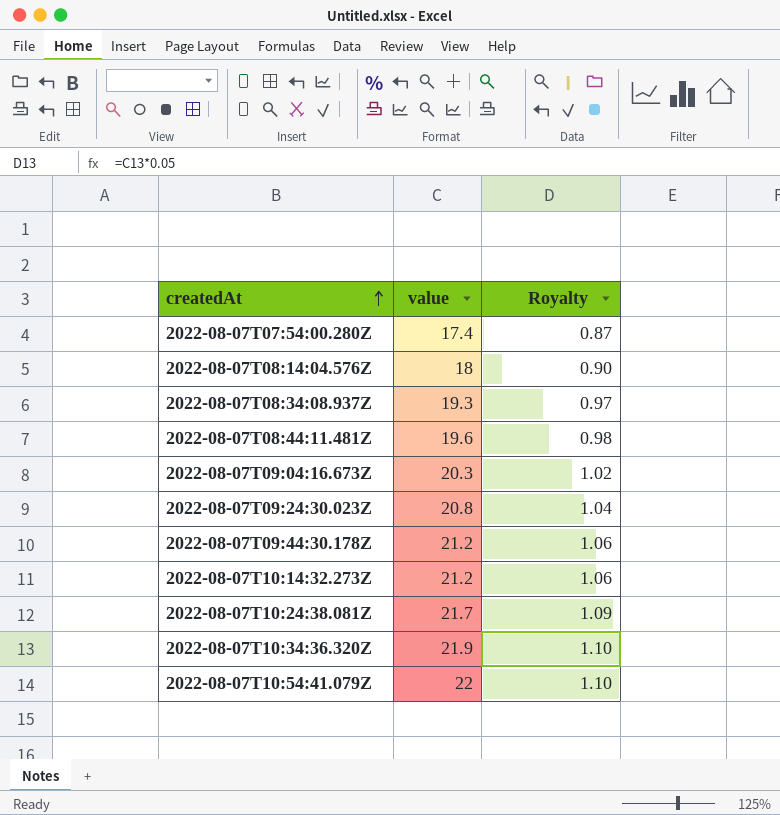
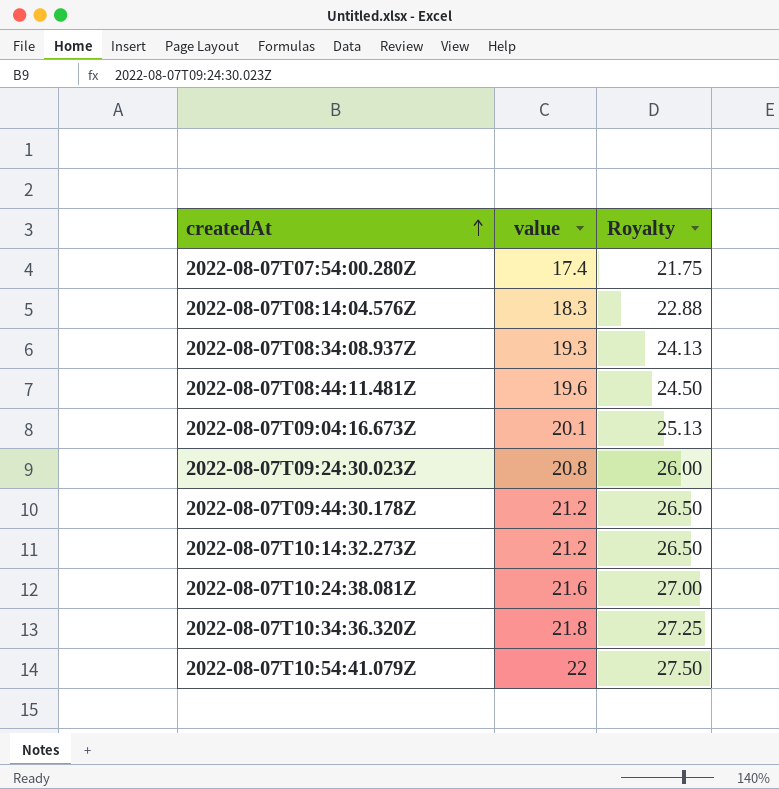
column Royalty | formula: [value] * 0.05 -> [value] * 1.25
2022-08-07T08:14:04.576Z | value: 18 -> 18.3
2022-08-07T09:04:16.673Z | value: 20.3 -> 20.1
2022-08-07T10:24:38.081Z | value: 21.7 -> 21.6
2022-08-07T10:34:36.320Z | value: 21.9 -> 21.8

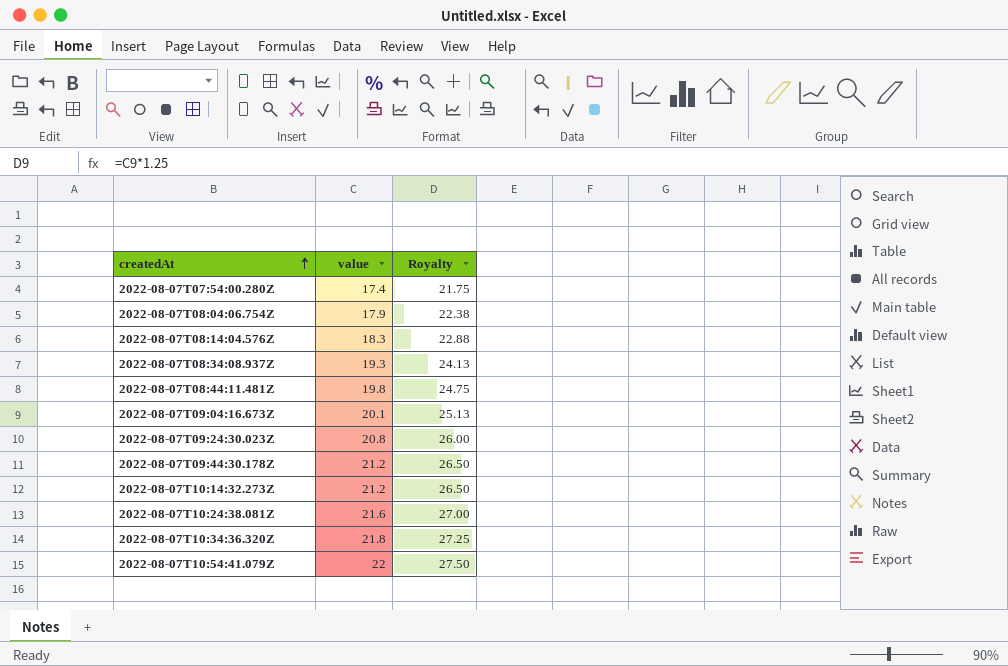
row 2022-08-07T08:04:06.754Z: none -> 17.9 | 22.38
2022-08-07T08:44:11.481Z | value: 19.6 -> 19.8
2022-08-07T08:44:11.481Z | Royalty: 24.50 -> 24.75

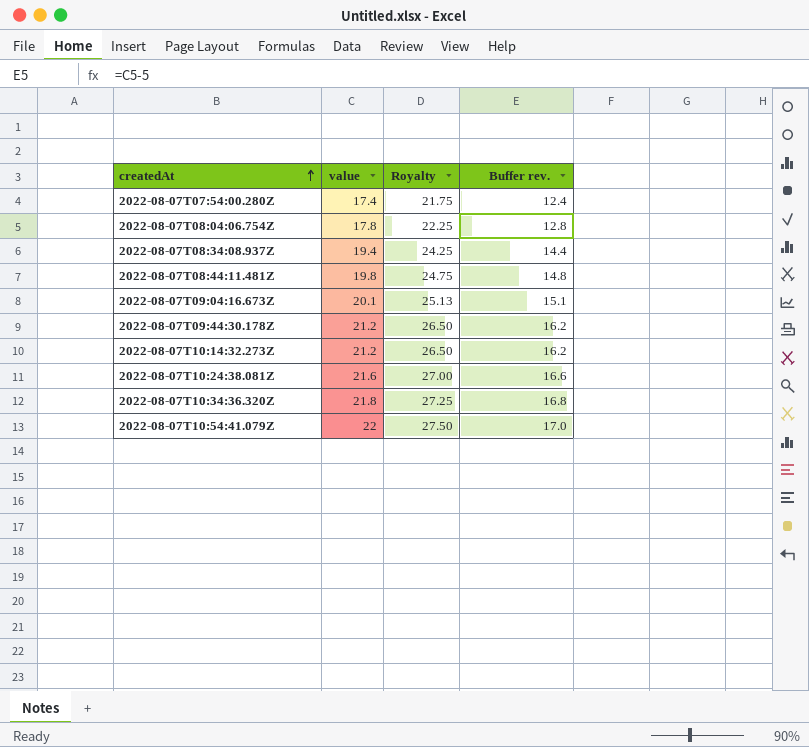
column Buffer rev. | formula: none -> [value] - 5
row 2022-08-07T08:14:04.576Z: 18.3 | 22.88 -> none
row 2022-08-07T09:24:30.023Z: 20.8 | 26.00 -> none
2022-08-07T08:04:06.754Z | value: 17.9 -> 17.8
2022-08-07T08:04:06.754Z | Royalty: 22.38 -> 22.25
2022-08-07T08:34:08.937Z | value: 19.3 -> 19.4
2022-08-07T08:34:08.937Z | Royalty: 24.13 -> 24.25

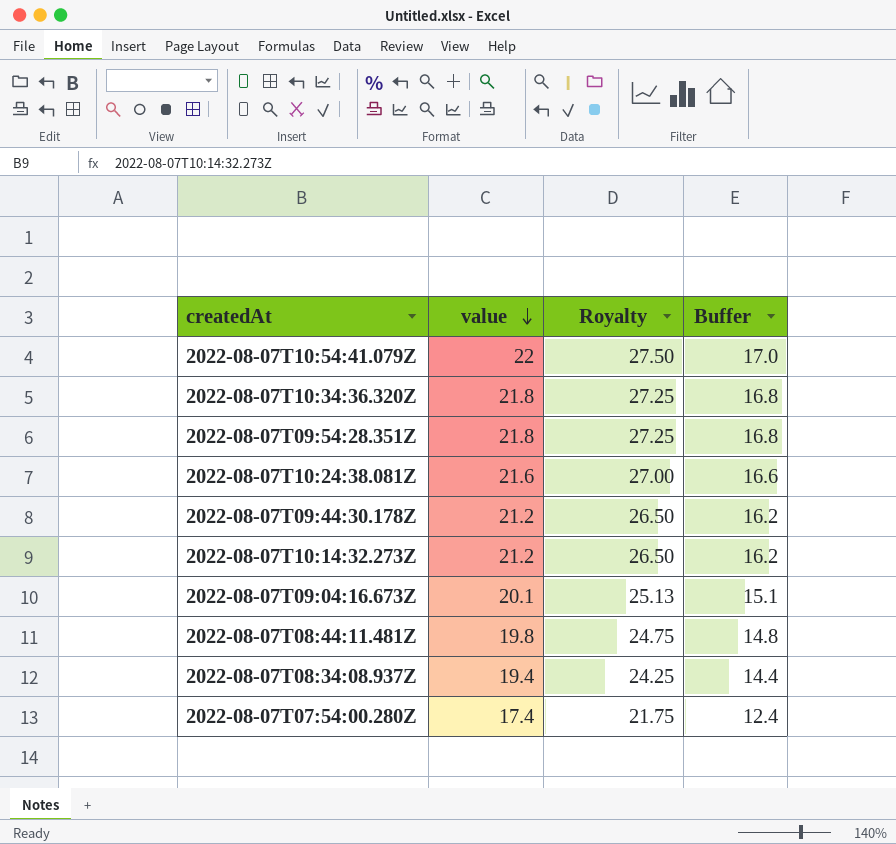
row order: createdAt ascending -> value descending
column name: Buffer rev. -> Buffer
row 2022-08-07T08:04:06.754Z: 17.8 | 22.25 | 12.8 -> none
row 2022-08-07T09:54:28.351Z: none -> 21.8 | 27.25 | 16.8

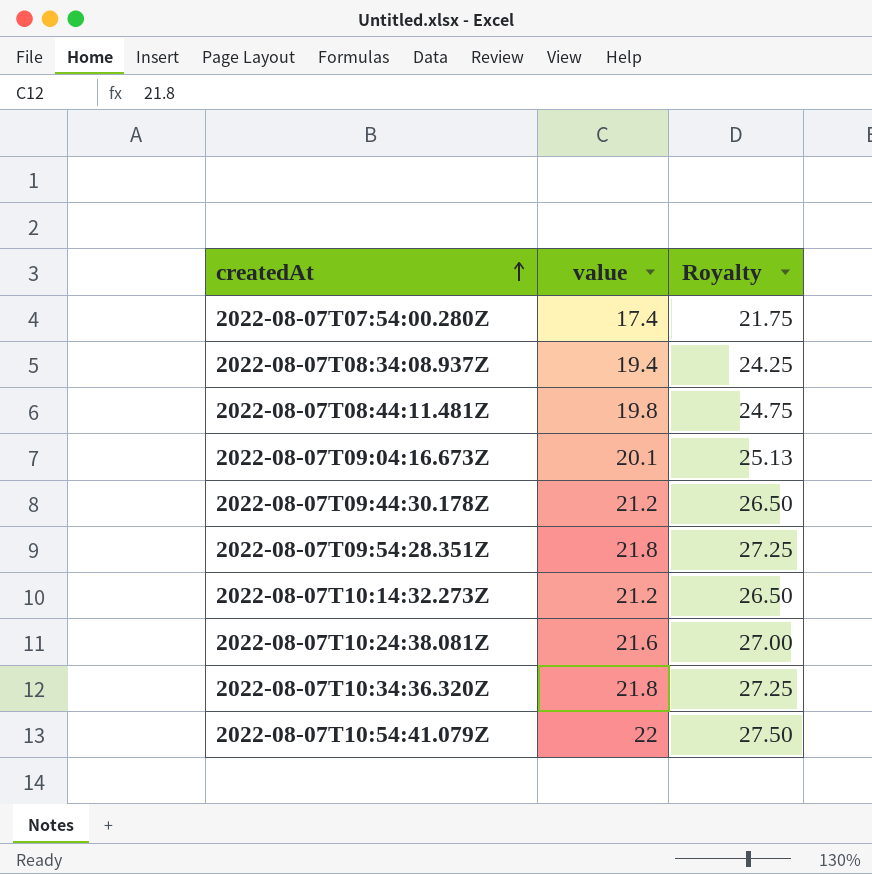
row order: value descending -> createdAt ascending
column Buffer | formula: [value] - 5 -> none

